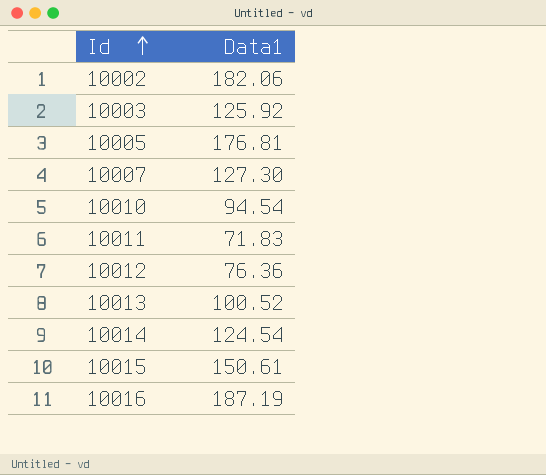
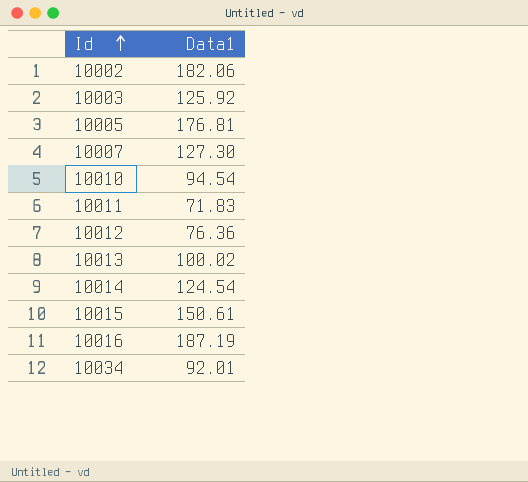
10013 | Data1: 100.52 -> 100.02
row 10034: none -> 92.01

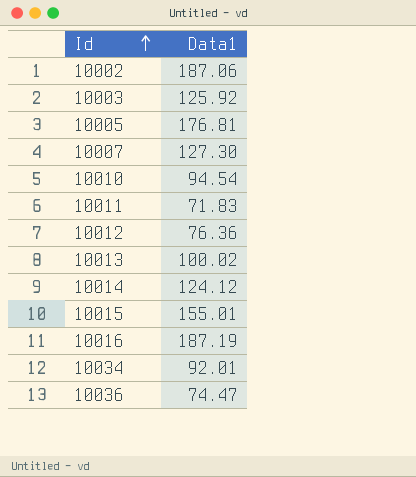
10002 | Data1: 182.06 -> 187.06
10014 | Data1: 124.54 -> 124.12
10015 | Data1: 150.61 -> 155.01
row 10036: none -> 74.47

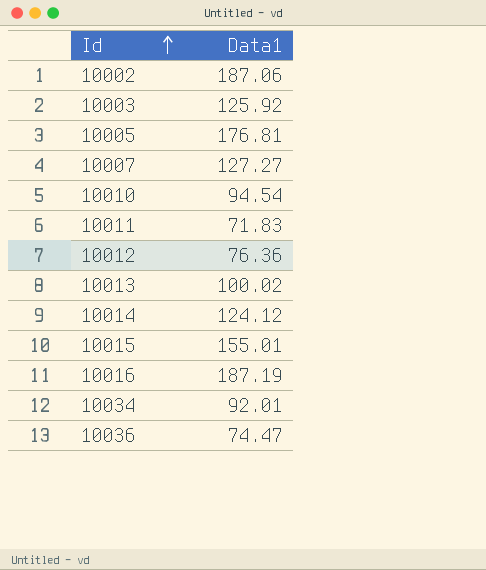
10007 | Data1: 127.30 -> 127.27

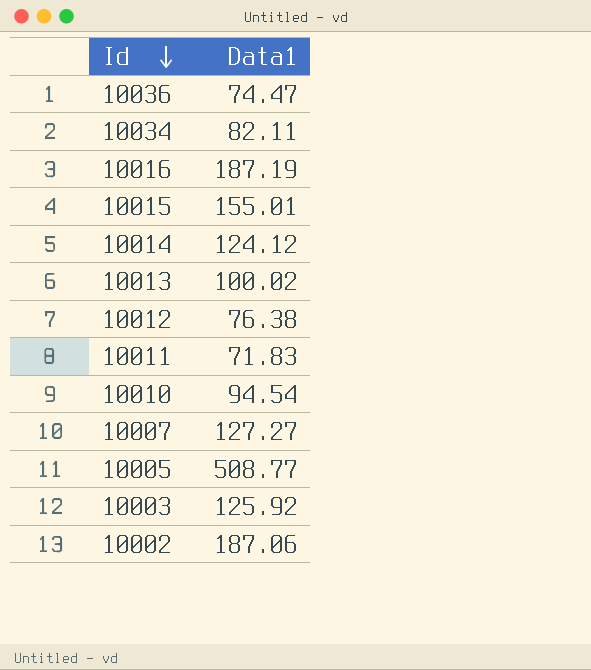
row order: Id ascending -> Id descending
10034 | Data1: 92.01 -> 82.11
10012 | Data1: 76.36 -> 76.38
10005 | Data1: 176.81 -> 508.77

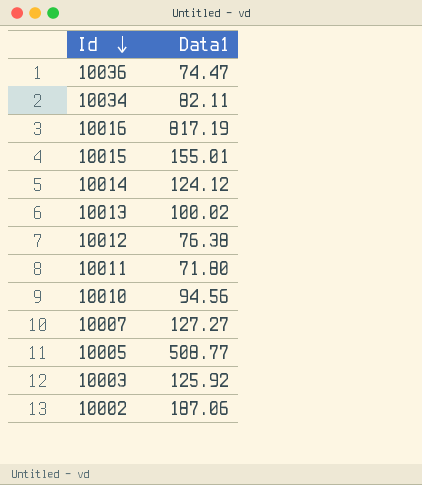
10016 | Data1: 187.19 -> 817.19
10011 | Data1: 71.83 -> 71.80
10010 | Data1: 94.54 -> 94.56

